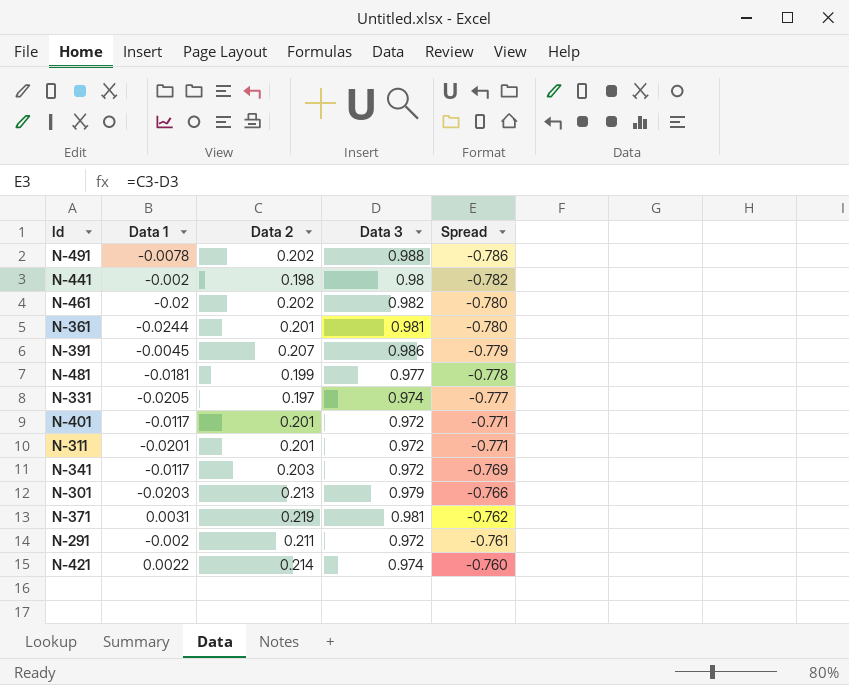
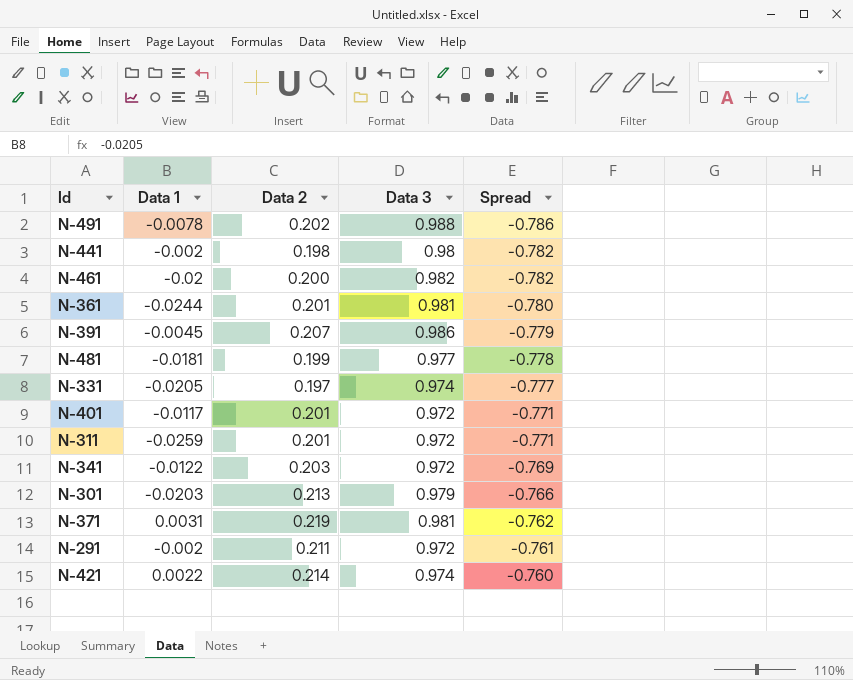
N-461 | Data 2: 0.202 -> 0.200
N-461 | Spread: -0.780 -> -0.782
N-311 | Data 1: -0.0201 -> -0.0259
N-341 | Data 1: -0.0117 -> -0.0122

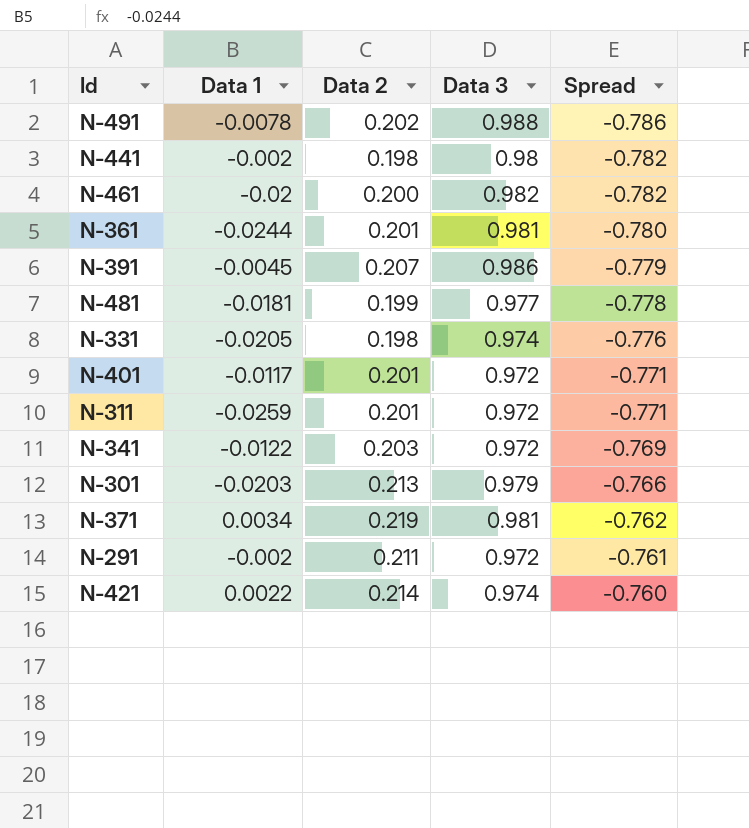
N-331 | Data 2: 0.197 -> 0.198
N-331 | Spread: -0.777 -> -0.776
N-371 | Data 1: 0.0031 -> 0.0034

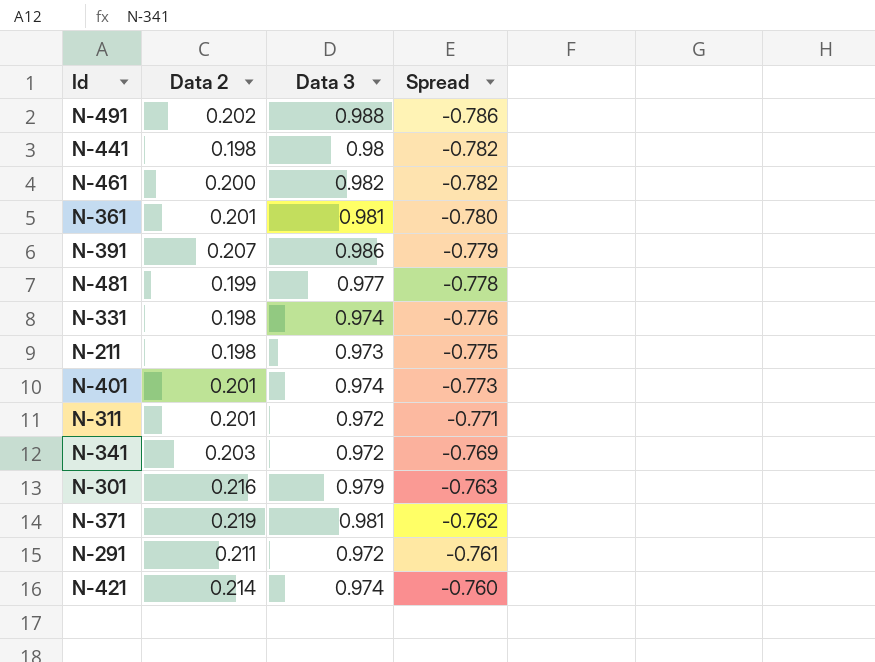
column Data 1 | position: 2 -> none
row N-211: none -> 0.198 | 0.973 | -0.775
N-401 | Data 3: 0.972 -> 0.974
N-401 | Spread: -0.771 -> -0.773
N-301 | Data 2: 0.213 -> 0.216
N-301 | Spread: -0.766 -> -0.763

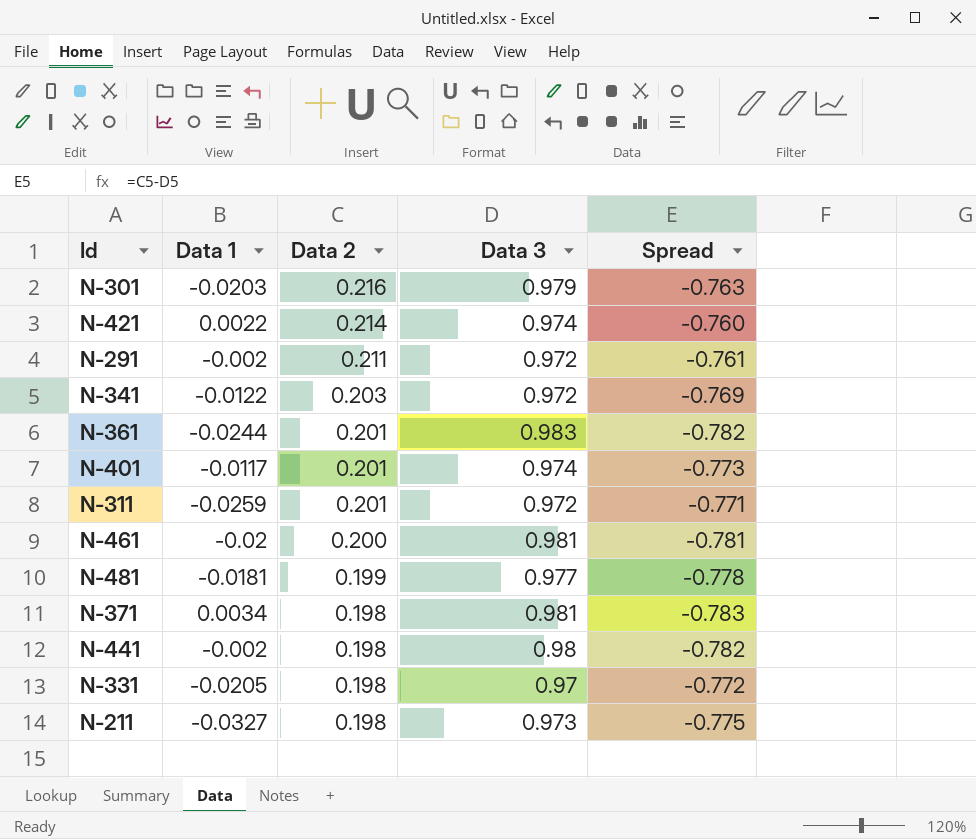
row order: Spread ascending -> Data 2 descending
column Data 1 | position: none -> 2
row N-491: 0.202 | 0.988 | -0.786 -> none
row N-391: 0.207 | 0.986 | -0.779 -> none
N-361 | Data 3: 0.981 -> 0.983
N-361 | Spread: -0.780 -> -0.782
N-461 | Data 3: 0.982 -> 0.981
N-461 | Spread: -0.782 -> -0.781
N-371 | Data 2: 0.219 -> 0.198
N-371 | Spread: -0.762 -> -0.783
N-331 | Data 3: 0.974 -> 0.97
N-331 | Spread: -0.776 -> -0.772

